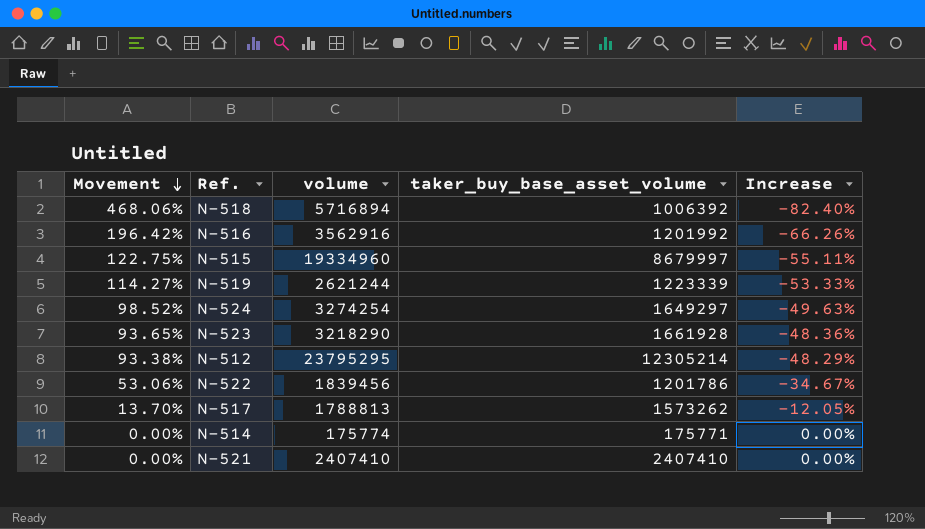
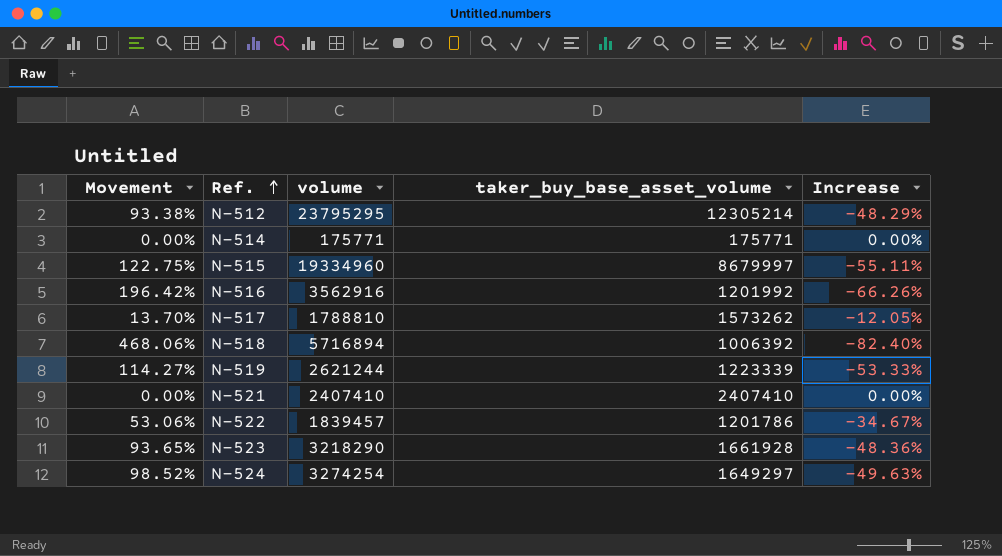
row order: Movement descending -> Ref. ascending
N-514 | volume: 175774 -> 175771
N-517 | volume: 1788813 -> 1788810
N-522 | volume: 1839456 -> 1839457

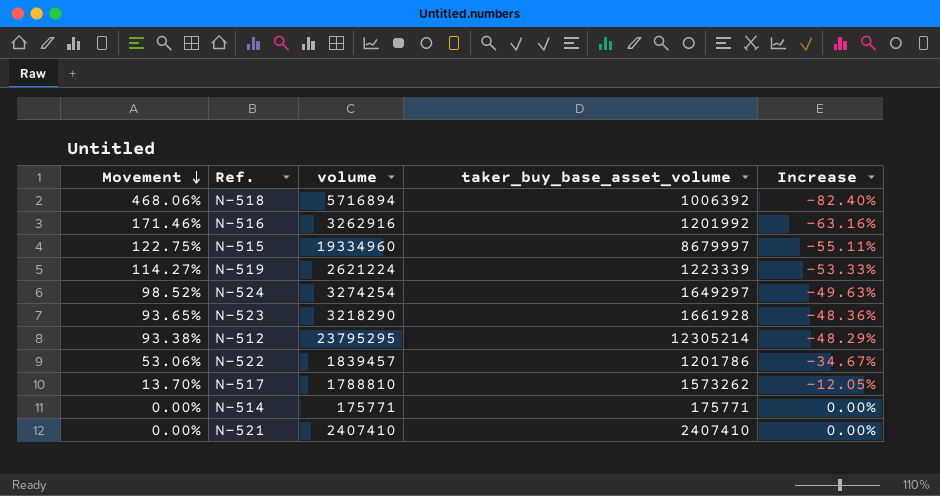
row order: Ref. ascending -> Movement descending
N-516 | Movement: 196.42% -> 171.46%
N-516 | volume: 3562916 -> 3262916
N-516 | Increase: -66.26% -> -63.16%
N-519 | volume: 2621244 -> 2621224

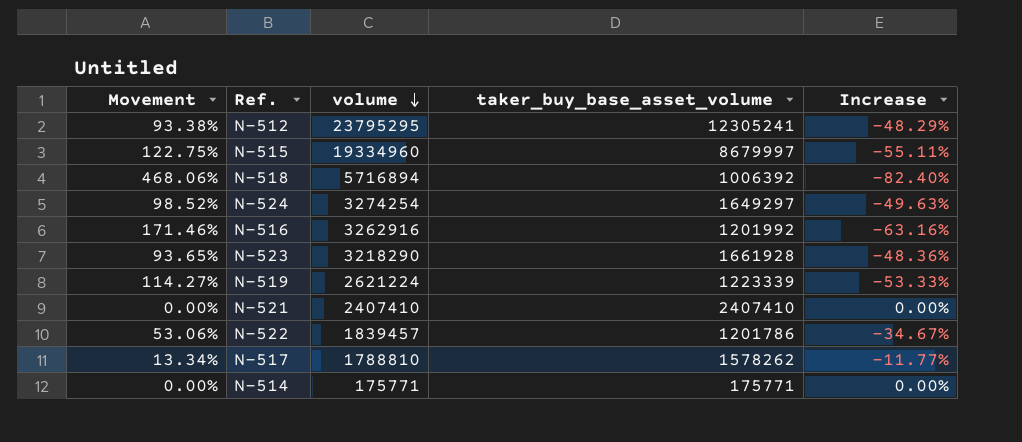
row order: Movement descending -> volume descending
N-512 | taker_buy_base_asset_volume: 12305214 -> 12305241
N-517 | Movement: 13.70% -> 13.34%
N-517 | taker_buy_base_asset_volume: 1573262 -> 1578262
N-517 | Increase: -12.05% -> -11.77%

